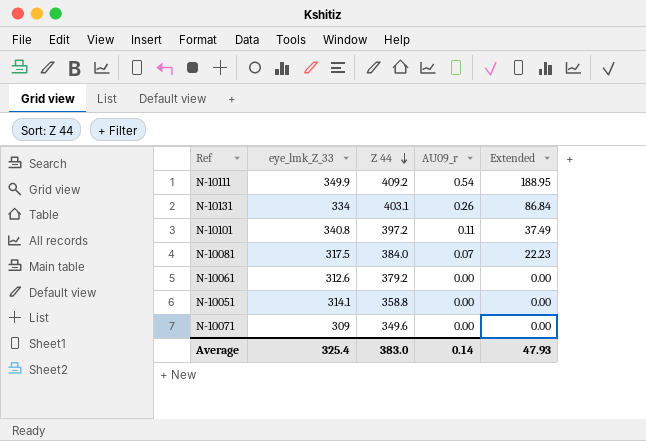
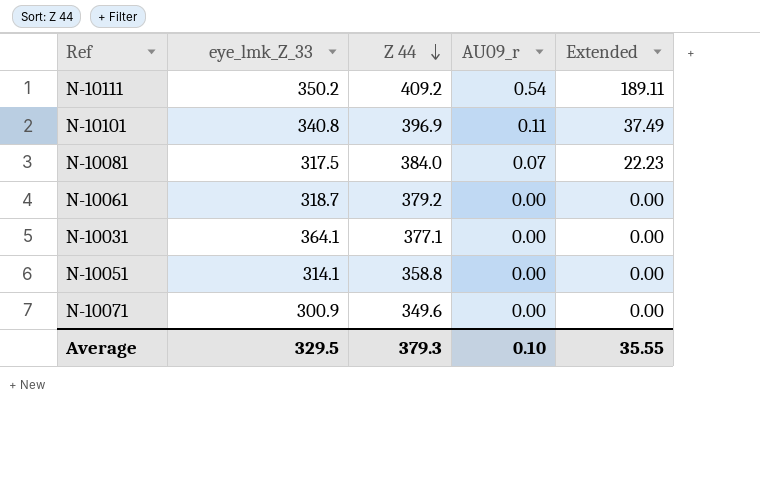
row N-10131: 334 | 403.1 | 0.26 | 86.84 -> none
N-10111 | eye_lmk_Z_33: 349.9 -> 350.2
N-10111 | Extended: 188.95 -> 189.11
N-10101 | Z 44: 397.2 -> 396.9
N-10061 | eye_lmk_Z_33: 312.6 -> 318.7
row N-10031: none -> 364.1 | 377.1 | 0.00 | 0.00
N-10071 | eye_lmk_Z_33: 309 -> 300.9
Average | eye_lmk_Z_33: 325.4 -> 329.5
Average | Z 44: 383.0 -> 379.3
Average | AU09_r: 0.14 -> 0.10
Average | Extended: 47.93 -> 35.55

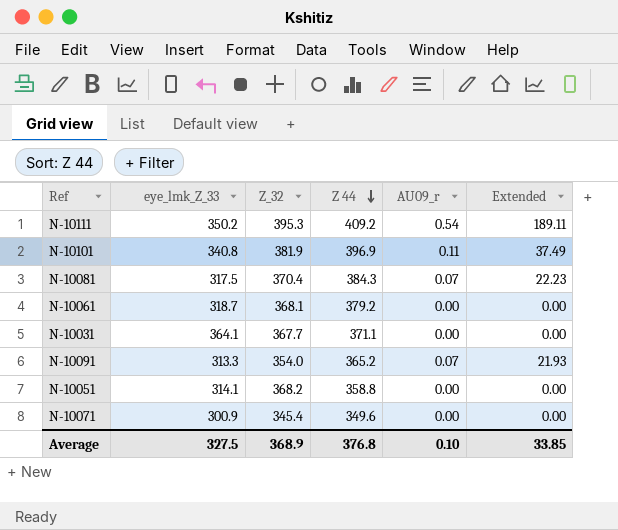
column Z_32 | position: none -> 3
N-10081 | Z 44: 384.0 -> 384.3
N-10031 | Z 44: 377.1 -> 371.1
row N-10091: none -> 313.3 | 354.0 | 365.2 | 0.07 | 21.93
Average | eye_lmk_Z_33: 329.5 -> 327.5
Average | Z 44: 379.3 -> 376.8
Average | Extended: 35.55 -> 33.85

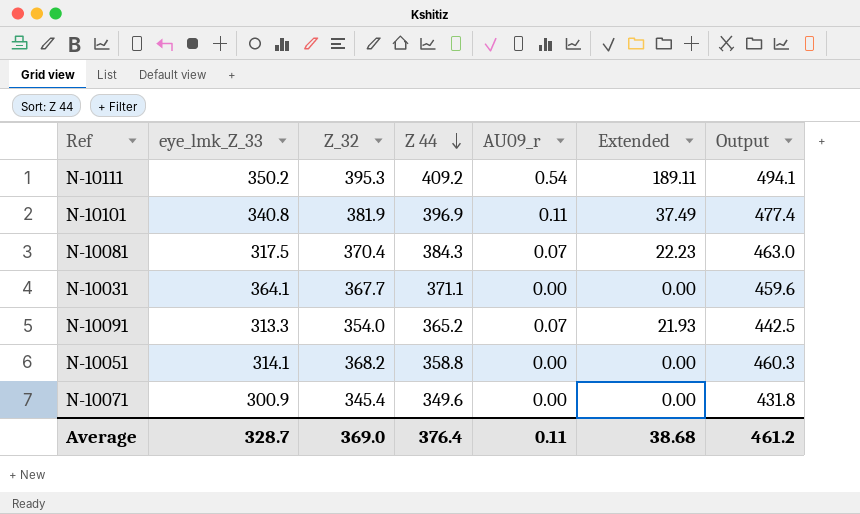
column Output | formula: none -> [Z_32] * 1.25
row N-10061: 318.7 | 368.1 | 379.2 | 0.00 | 0.00 -> none
Average | eye_lmk_Z_33: 327.5 -> 328.7
Average | Z_32: 368.9 -> 369.0
Average | Z 44: 376.8 -> 376.4
Average | AU09_r: 0.10 -> 0.11
Average | Extended: 33.85 -> 38.68

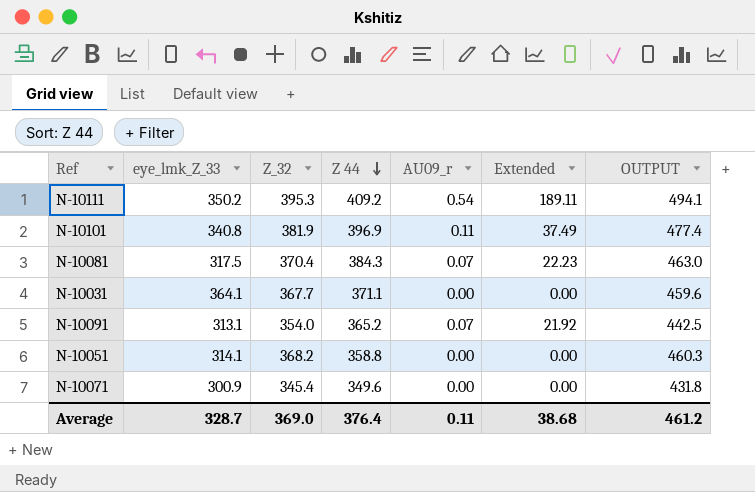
column name: Output -> OUTPUT
N-10091 | eye_lmk_Z_33: 313.3 -> 313.1
N-10091 | Extended: 21.93 -> 21.92

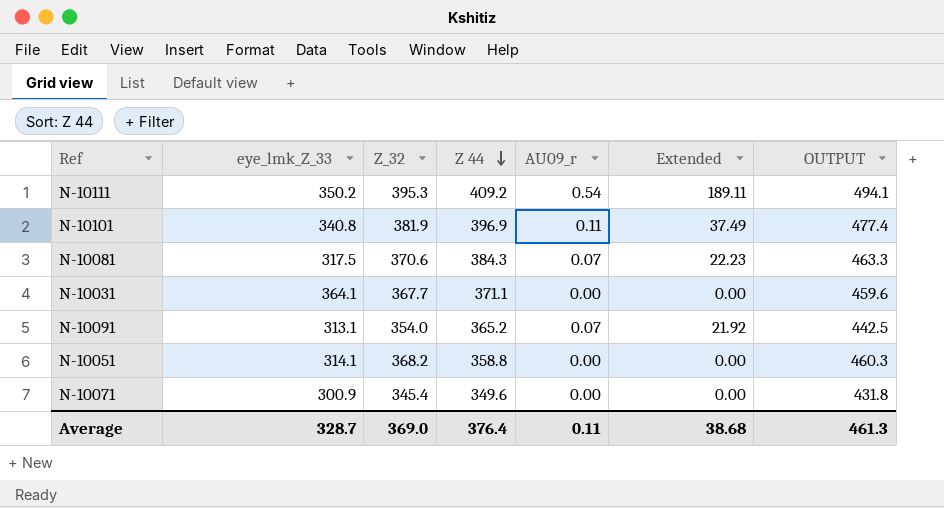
N-10081 | Z_32: 370.4 -> 370.6
N-10081 | OUTPUT: 463.0 -> 463.3
Average | OUTPUT: 461.2 -> 461.3

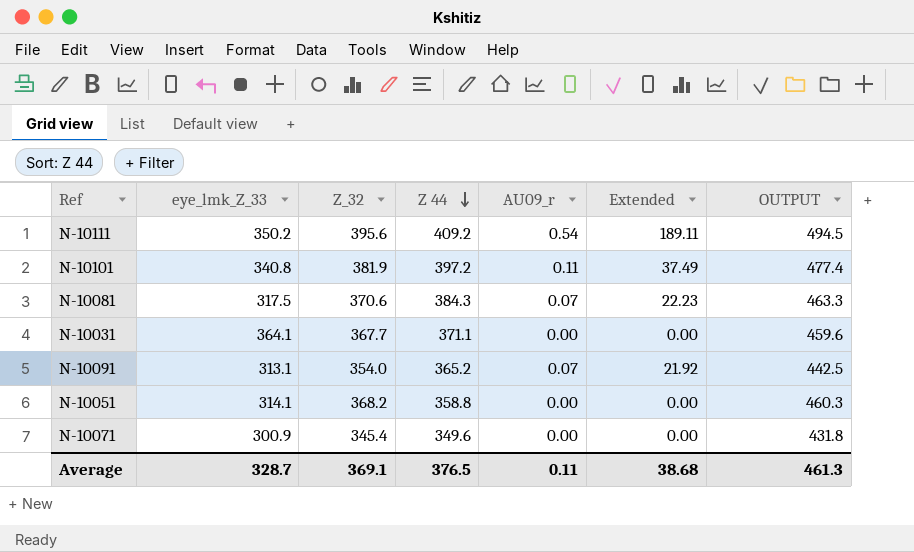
N-10111 | Z_32: 395.3 -> 395.6
N-10111 | OUTPUT: 494.1 -> 494.5
N-10101 | Z 44: 396.9 -> 397.2
Average | Z_32: 369.0 -> 369.1
Average | Z 44: 376.4 -> 376.5

